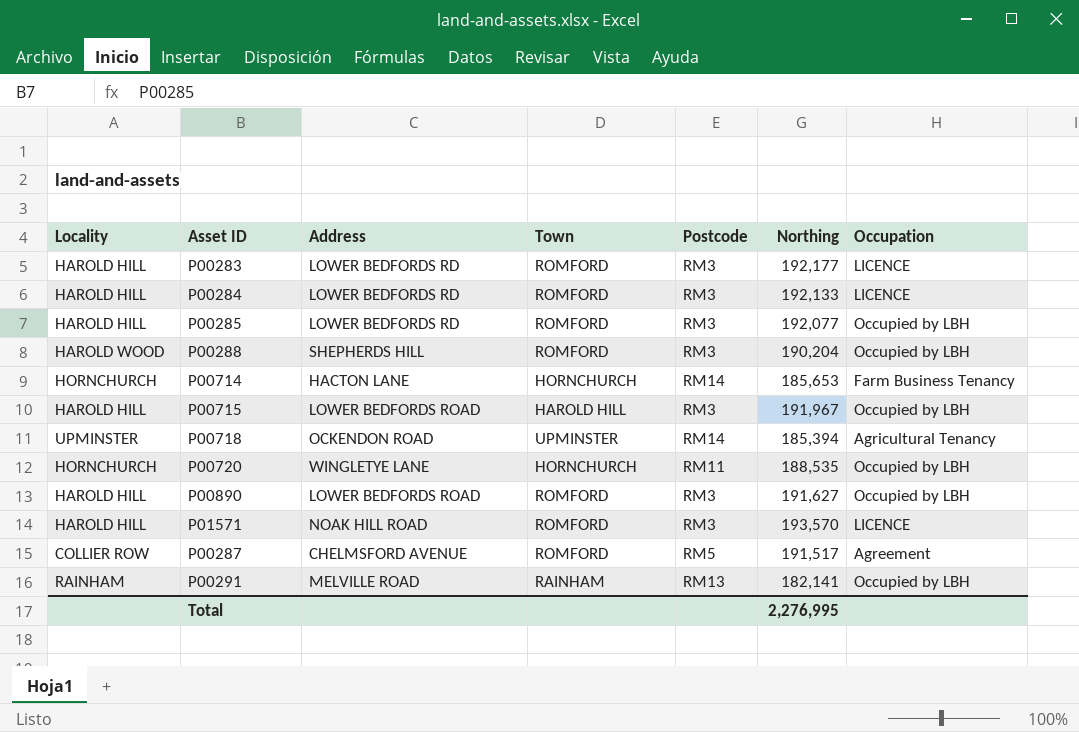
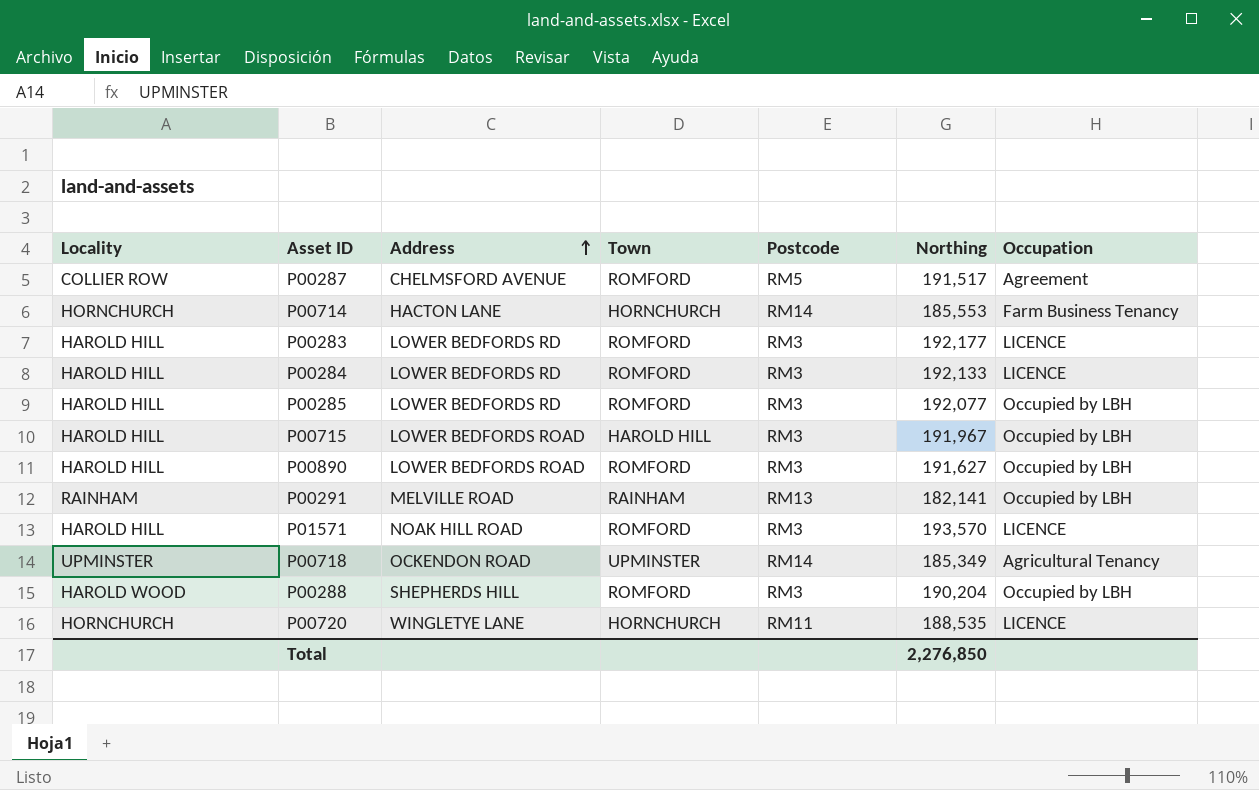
row order: none -> Address ascending
P00714 | Northing: 185,653 -> 185,553
P00718 | Northing: 185,394 -> 185,349
P00720 | Occupation: Occupied by LBH -> LICENCE
Total | Northing: 2,276,995 -> 2,276,850

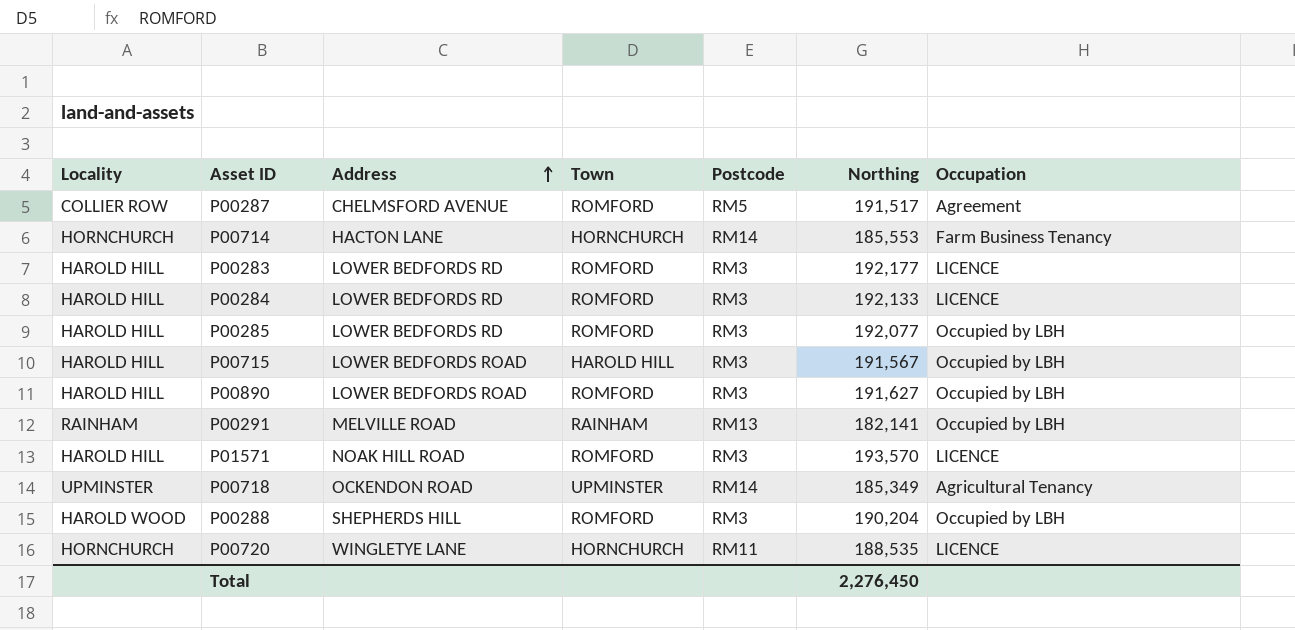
P00715 | Northing: 191,967 -> 191,567
Total | Northing: 2,276,850 -> 2,276,450

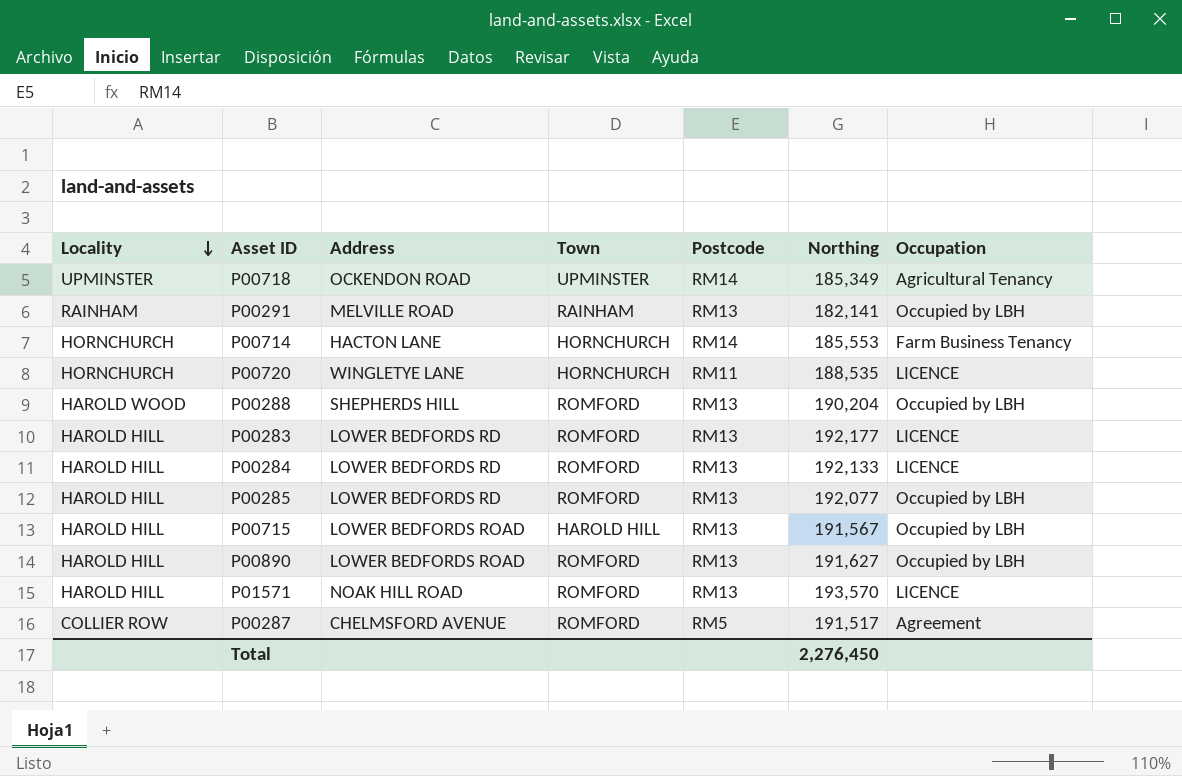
row order: Address ascending -> Locality descending
P00288 | Postcode: RM3 -> RM13
P00283 | Postcode: RM3 -> RM13
P00284 | Postcode: RM3 -> RM13
P00285 | Postcode: RM3 -> RM13
P00715 | Postcode: RM3 -> RM13
P00890 | Postcode: RM3 -> RM13
P01571 | Postcode: RM3 -> RM13

